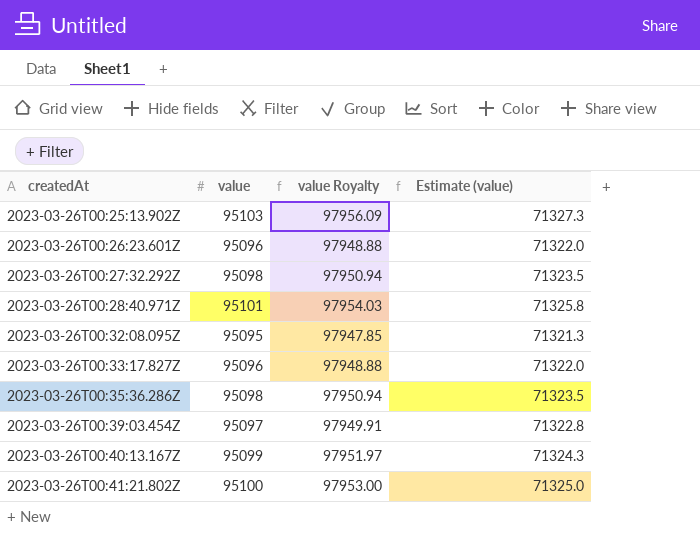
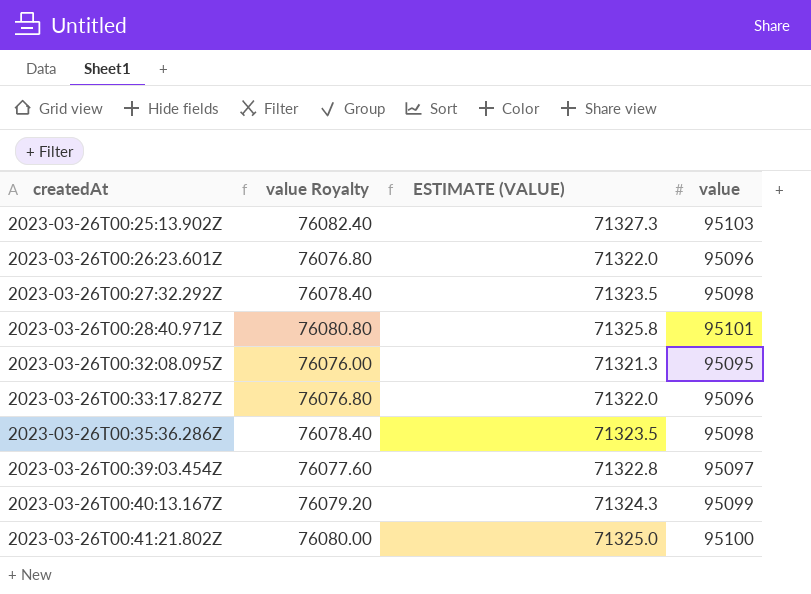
column value Royalty | formula: [value] * 1.03 -> [value] * 0.8
column name: Estimate (value) -> ESTIMATE (VALUE)
column value | position: 2 -> 4

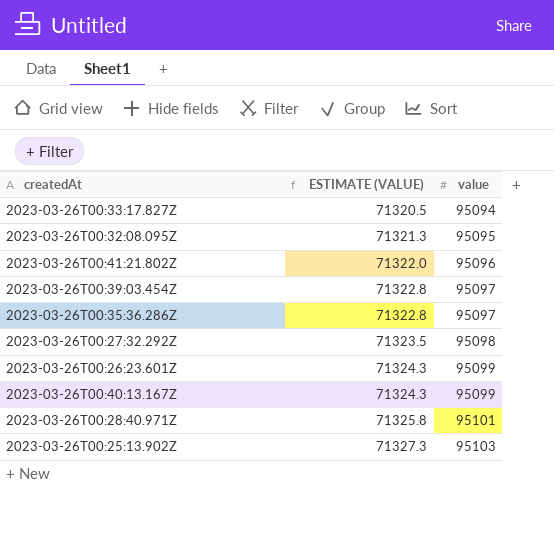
row order: createdAt ascending -> ESTIMATE (VALUE) ascending
column value Royalty | formula: [value] * 0.8 -> none
2023-03-26T00:33:17.827Z | ESTIMATE (VALUE): 71322.0 -> 71320.5
2023-03-26T00:33:17.827Z | value: 95096 -> 95094
2023-03-26T00:41:21.802Z | ESTIMATE (VALUE): 71325.0 -> 71322.0
2023-03-26T00:41:21.802Z | value: 95100 -> 95096
2023-03-26T00:35:36.286Z | ESTIMATE (VALUE): 71323.5 -> 71322.8
2023-03-26T00:35:36.286Z | value: 95098 -> 95097
2023-03-26T00:26:23.601Z | ESTIMATE (VALUE): 71322.0 -> 71324.3
2023-03-26T00:26:23.601Z | value: 95096 -> 95099

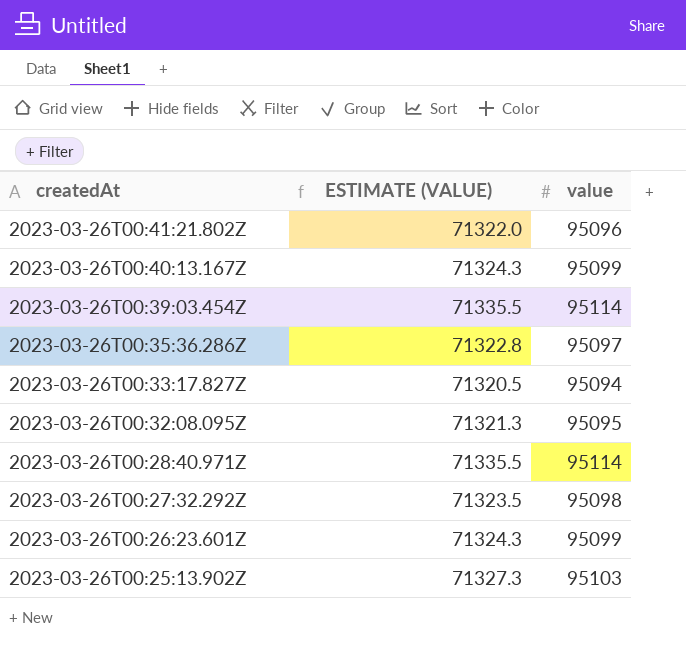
row order: ESTIMATE (VALUE) ascending -> createdAt descending
2023-03-26T00:39:03.454Z | ESTIMATE (VALUE): 71322.8 -> 71335.5
2023-03-26T00:39:03.454Z | value: 95097 -> 95114
2023-03-26T00:28:40.971Z | ESTIMATE (VALUE): 71325.8 -> 71335.5
2023-03-26T00:28:40.971Z | value: 95101 -> 95114

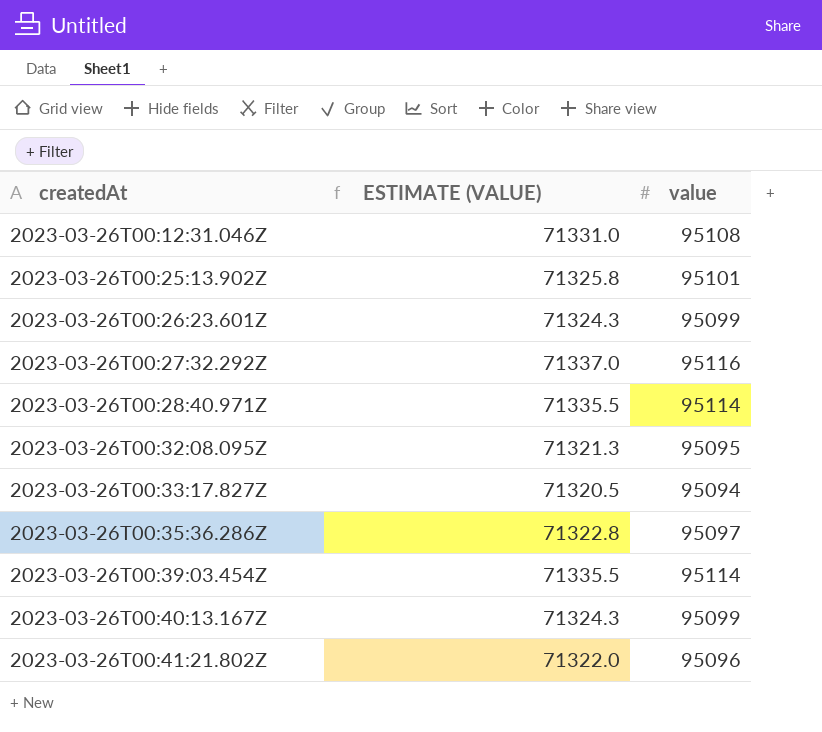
row order: createdAt descending -> createdAt ascending
row 2023-03-26T00:12:31.046Z: none -> 71331.0 | 95108
2023-03-26T00:25:13.902Z | ESTIMATE (VALUE): 71327.3 -> 71325.8
2023-03-26T00:25:13.902Z | value: 95103 -> 95101
2023-03-26T00:27:32.292Z | ESTIMATE (VALUE): 71323.5 -> 71337.0
2023-03-26T00:27:32.292Z | value: 95098 -> 95116

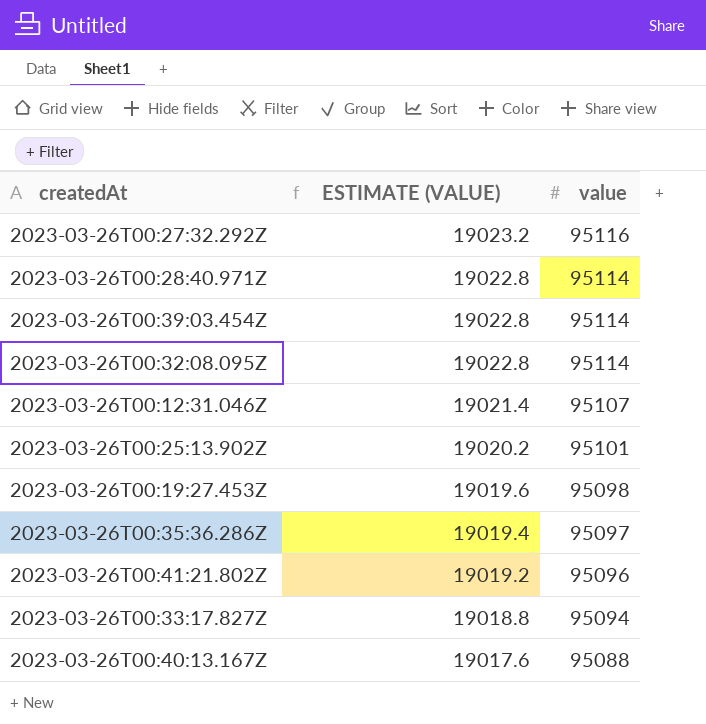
row order: createdAt ascending -> ESTIMATE (VALUE) descending
column ESTIMATE (VALUE) | formula: [value] * 0.75 -> [value] * 0.2
row 2023-03-26T00:26:23.601Z: 71324.3 | 95099 -> none
2023-03-26T00:32:08.095Z | value: 95095 -> 95114
2023-03-26T00:12:31.046Z | value: 95108 -> 95107
row 2023-03-26T00:19:27.453Z: none -> 19019.6 | 95098
2023-03-26T00:40:13.167Z | value: 95099 -> 95088

